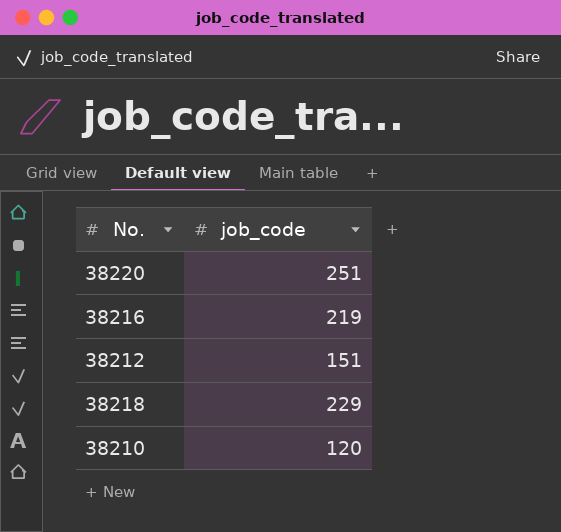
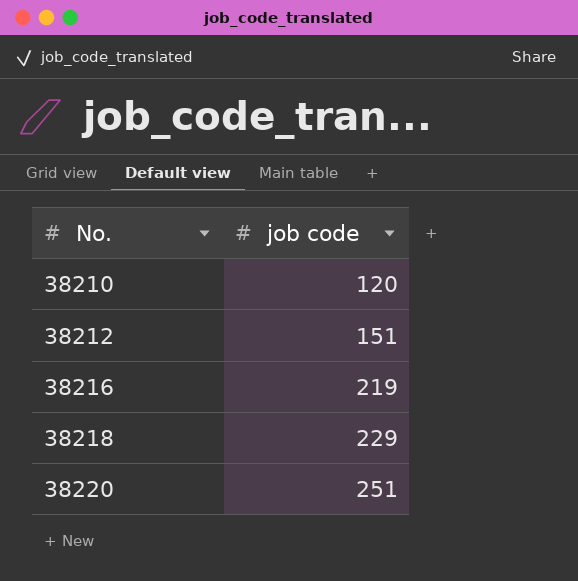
row order: none -> No. ascending
column name: job_code -> job code

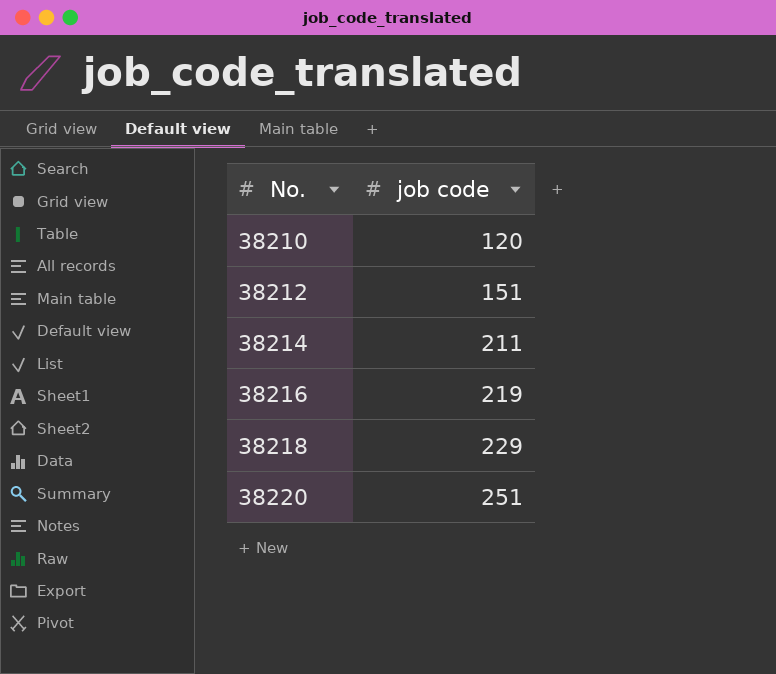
row 38214: none -> 211

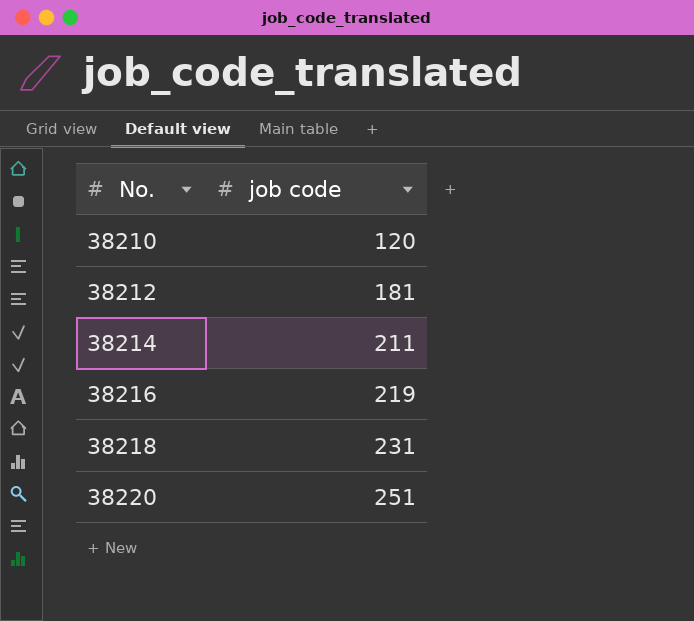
38212 | job code: 151 -> 181
38218 | job code: 229 -> 231

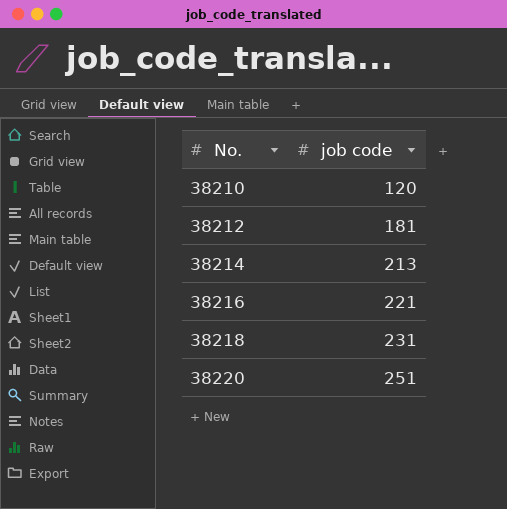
38214 | job code: 211 -> 213
38216 | job code: 219 -> 221

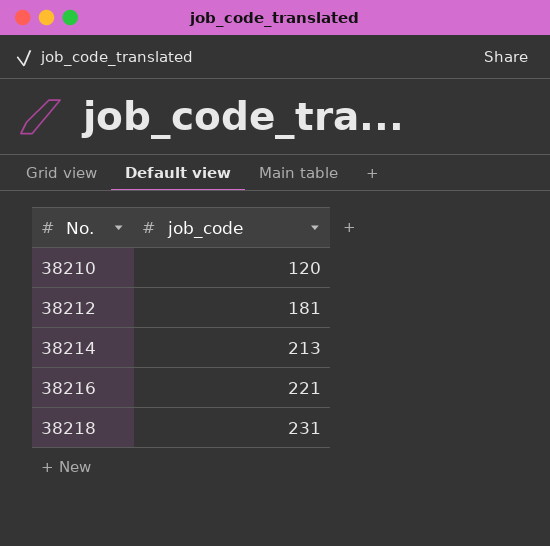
column name: job code -> job_code
row 38220: 251 -> none

